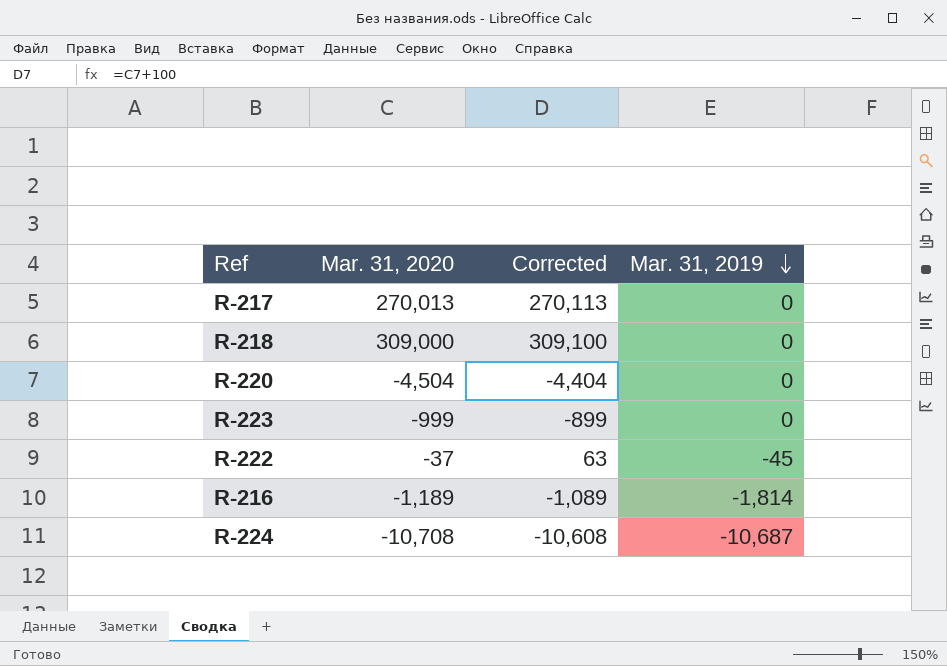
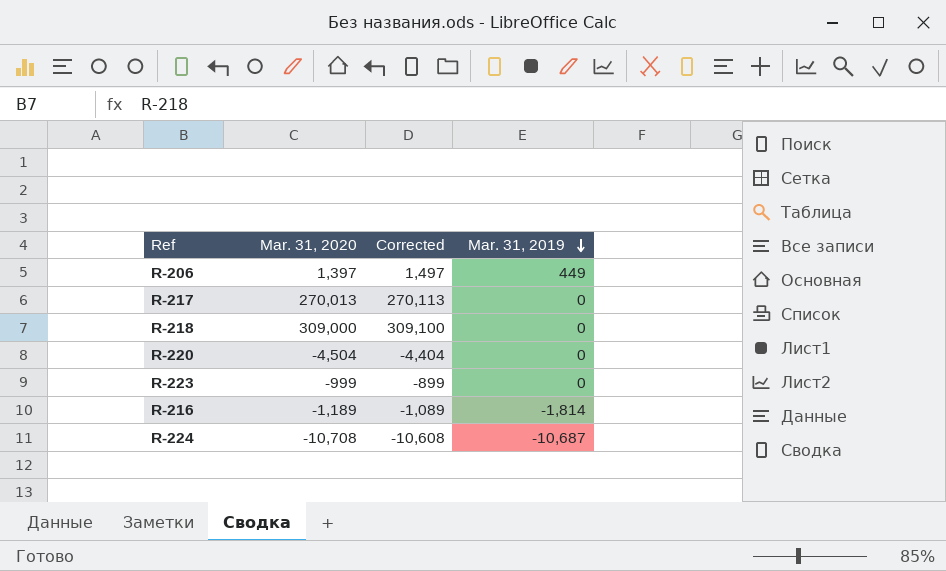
row R-222: -37 | 63 | -45 -> none
row R-206: none -> 1,397 | 1,497 | 449

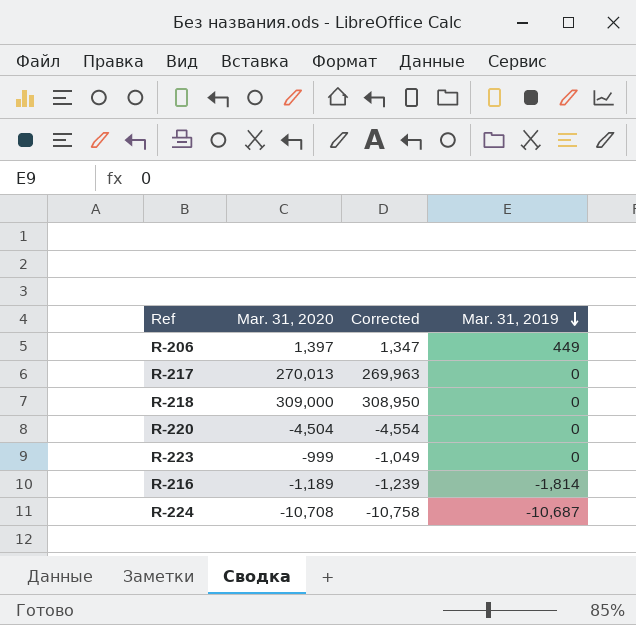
column Corrected | formula: [Mar. 31, 2020] + 100 -> [Mar. 31, 2020] - 50

